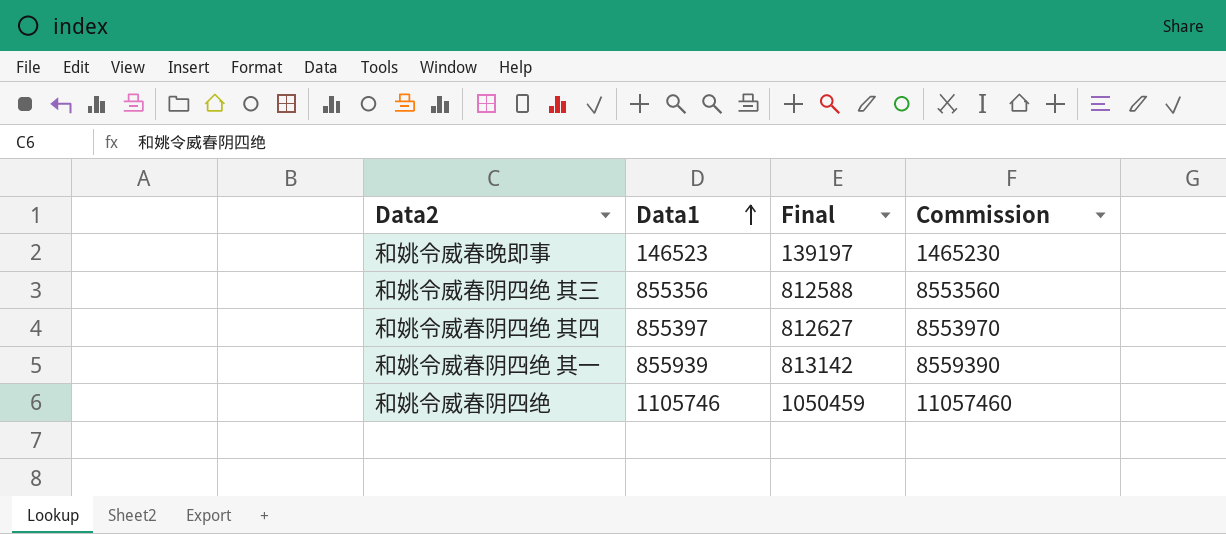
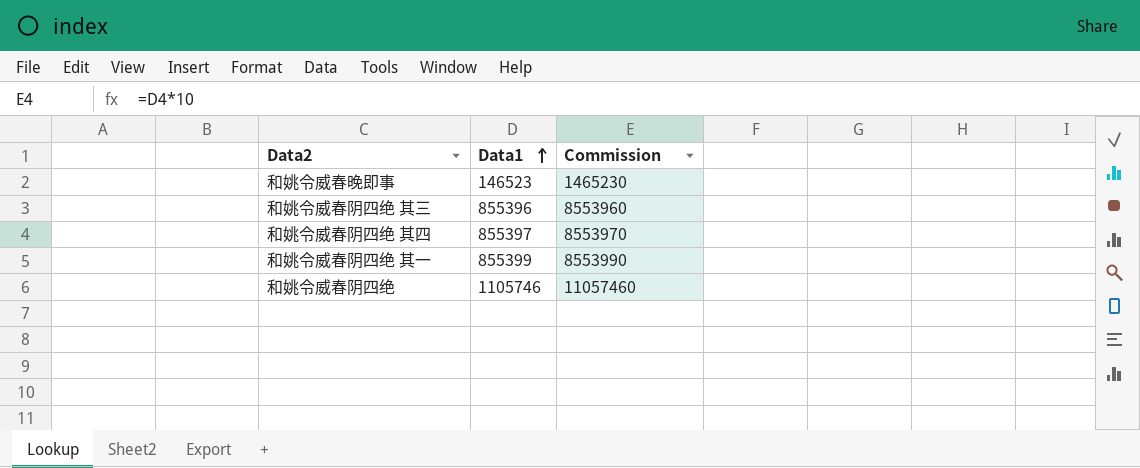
column Final | formula: [Data1] * 0.95 -> none
和姚令威春阴四绝 其三 | Data1: 855356 -> 855396
和姚令威春阴四绝 其三 | Commission: 8553560 -> 8553960
和姚令威春阴四绝 其一 | Data1: 855939 -> 855399
和姚令威春阴四绝 其一 | Commission: 8559390 -> 8553990

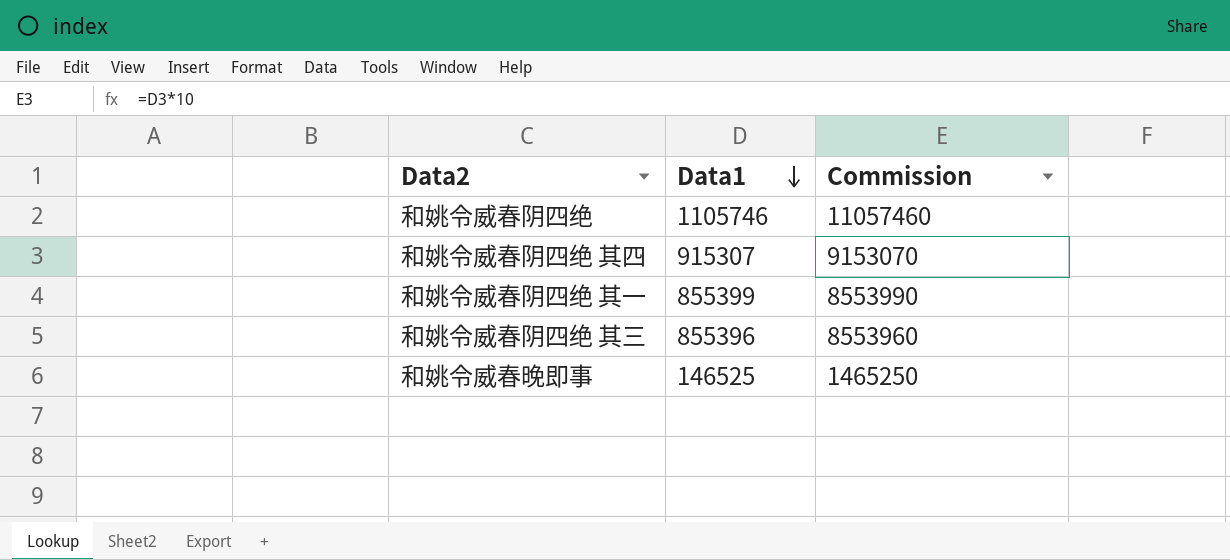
row order: Data1 ascending -> Data1 descending
和姚令威春阴四绝 其四 | Data1: 855397 -> 915307
和姚令威春阴四绝 其四 | Commission: 8553970 -> 9153070
和姚令威春晚即事 | Data1: 146523 -> 146525
和姚令威春晚即事 | Commission: 1465230 -> 1465250

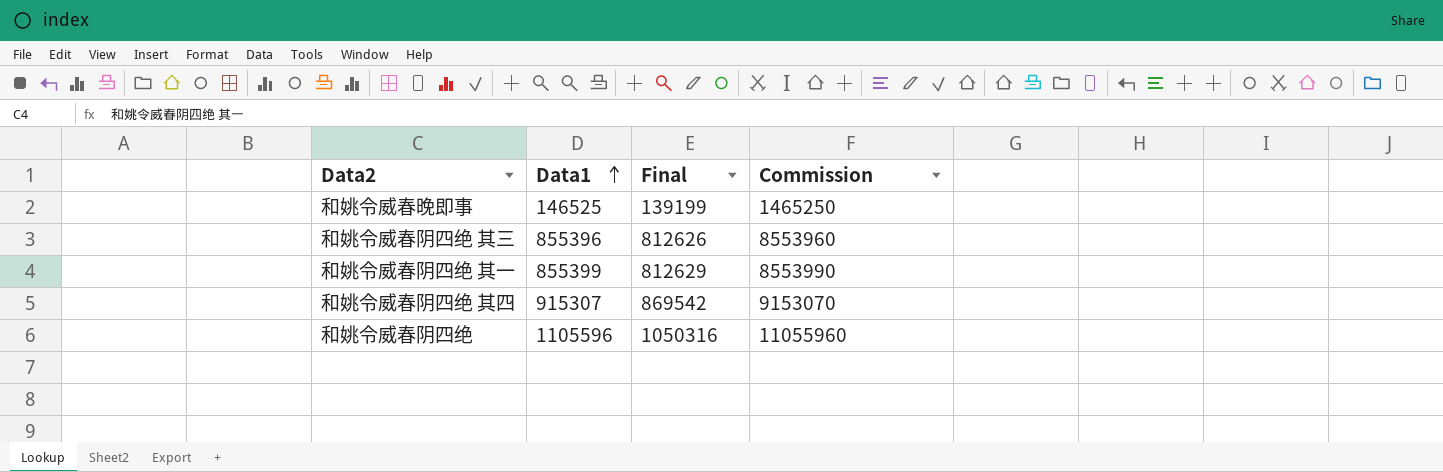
row order: Data1 descending -> Data1 ascending
column Final | formula: none -> [Data1] * 0.95
和姚令威春阴四绝 | Data1: 1105746 -> 1105596
和姚令威春阴四绝 | Commission: 11057460 -> 11055960

